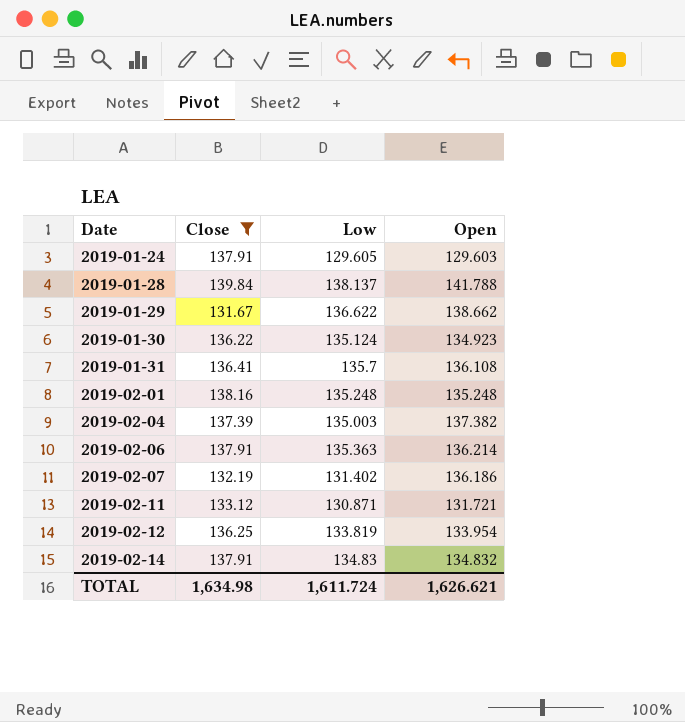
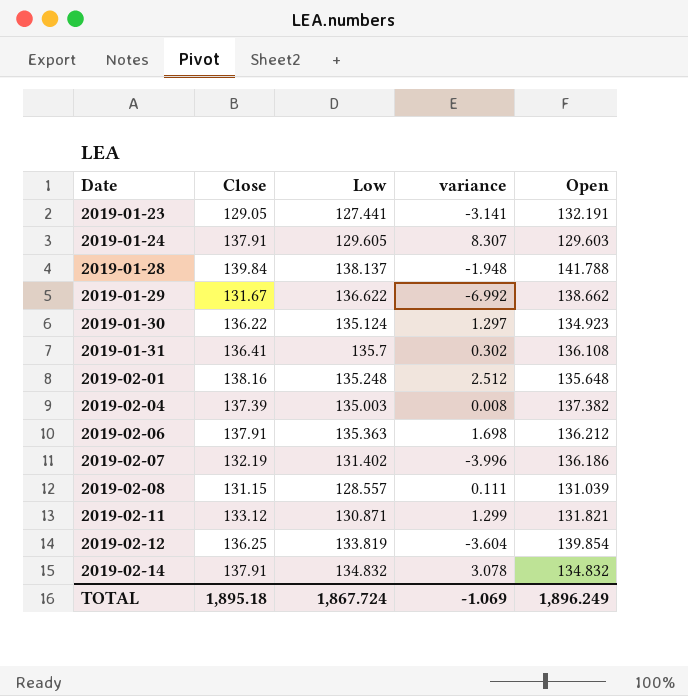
filter: Close >= 131.67 -> none
column variance | formula: none -> [Close] - [Open]
2019-02-01 | Open: 135.248 -> 135.648
2019-02-06 | Open: 136.214 -> 136.212
2019-02-11 | Open: 131.721 -> 131.821
2019-02-12 | Open: 133.954 -> 139.854
2019-02-14 | Low: 134.83 -> 134.832
TOTAL | Close: 1,634.98 -> 1,895.18
TOTAL | Low: 1,611.724 -> 1,867.724
TOTAL | Open: 1,626.621 -> 1,896.249

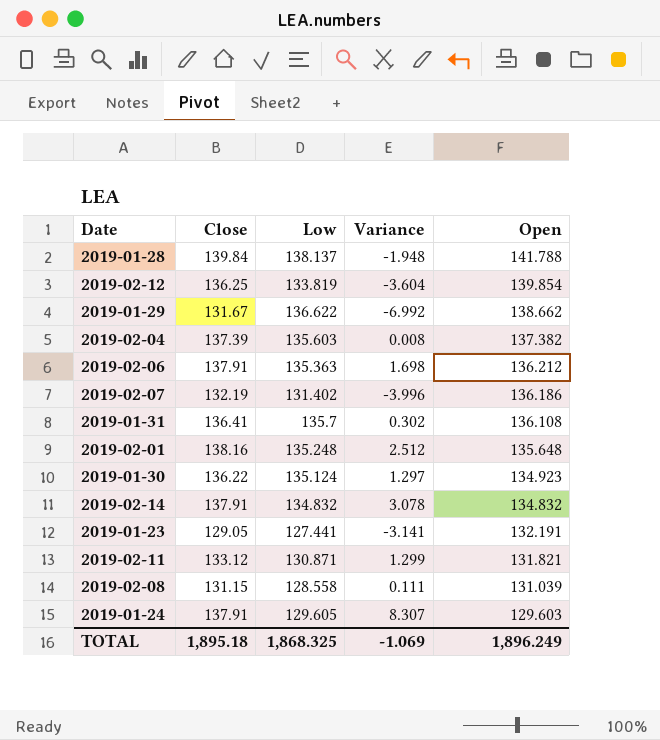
row order: Date ascending -> Open descending
column name: variance -> Variance
2019-02-04 | Low: 135.003 -> 135.603
2019-02-08 | Low: 128.557 -> 128.558
TOTAL | Low: 1,867.724 -> 1,868.325

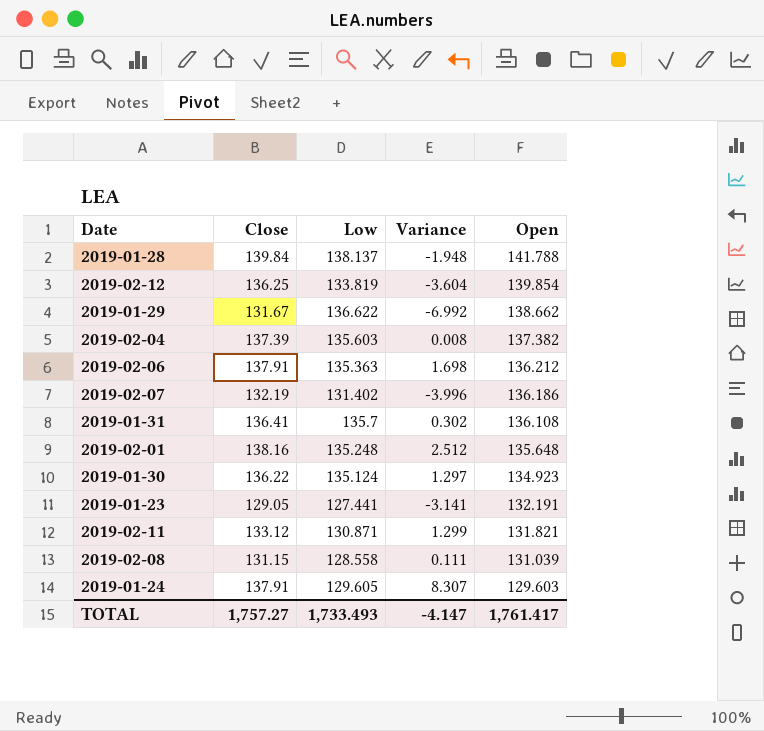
row 2019-02-14: 137.91 | 134.832 | 3.078 | 134.832 -> none
TOTAL | Close: 1,895.18 -> 1,757.27
TOTAL | Low: 1,868.325 -> 1,733.493
TOTAL | Variance: -1.069 -> -4.147
TOTAL | Open: 1,896.249 -> 1,761.417

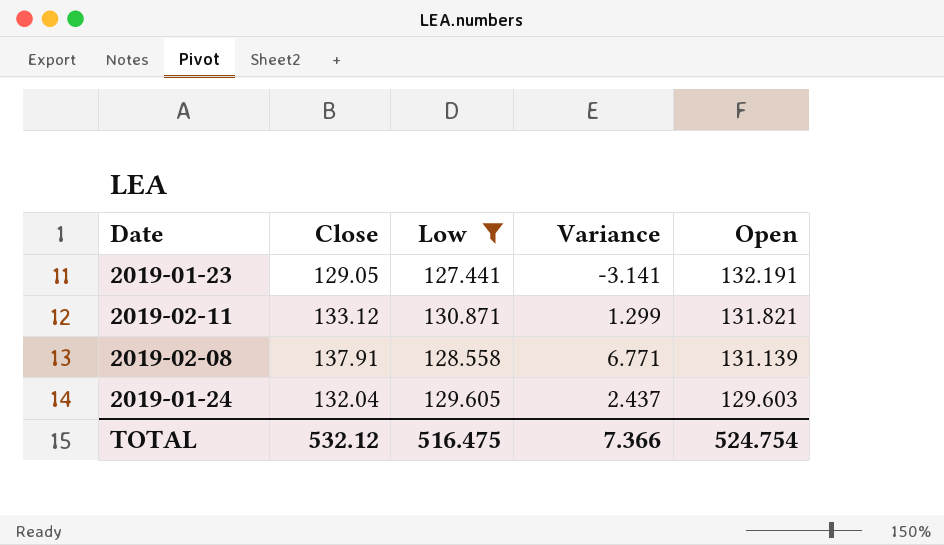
filter: none -> Low <= 130.871
2019-02-08 | Close: 131.15 -> 137.91
2019-02-08 | Variance: 0.111 -> 6.771
2019-02-08 | Open: 131.039 -> 131.139
2019-01-24 | Close: 137.91 -> 132.04
2019-01-24 | Variance: 8.307 -> 2.437
TOTAL | Close: 1,757.27 -> 532.12
TOTAL | Low: 1,733.493 -> 516.475
TOTAL | Variance: -4.147 -> 7.366
TOTAL | Open: 1,761.417 -> 524.754

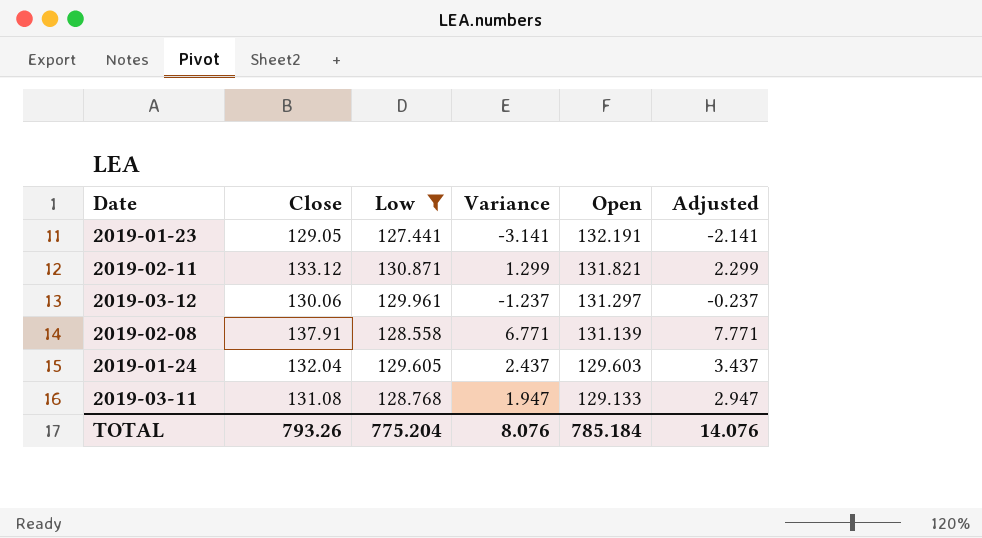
column Adjusted | formula: none -> [Variance] + 1
row 2019-03-12: none -> 130.06 | 129.961 | -1.237 | 131.297 | -0.237
row 2019-03-11: none -> 131.08 | 128.768 | 1.947 | 129.133 | 2.947
TOTAL | Close: 532.12 -> 793.26
TOTAL | Low: 516.475 -> 775.204
TOTAL | Variance: 7.366 -> 8.076
TOTAL | Open: 524.754 -> 785.184

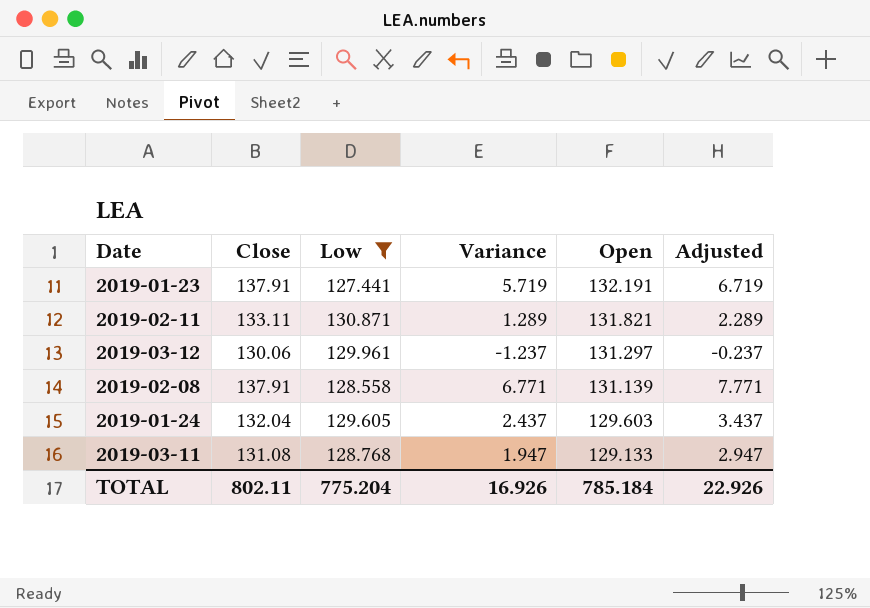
2019-01-23 | Close: 129.05 -> 137.91
2019-01-23 | Variance: -3.141 -> 5.719
2019-01-23 | Adjusted: -2.141 -> 6.719
2019-02-11 | Close: 133.12 -> 133.11
2019-02-11 | Variance: 1.299 -> 1.289
2019-02-11 | Adjusted: 2.299 -> 2.289
TOTAL | Close: 793.26 -> 802.11
TOTAL | Variance: 8.076 -> 16.926
TOTAL | Adjusted: 14.076 -> 22.926

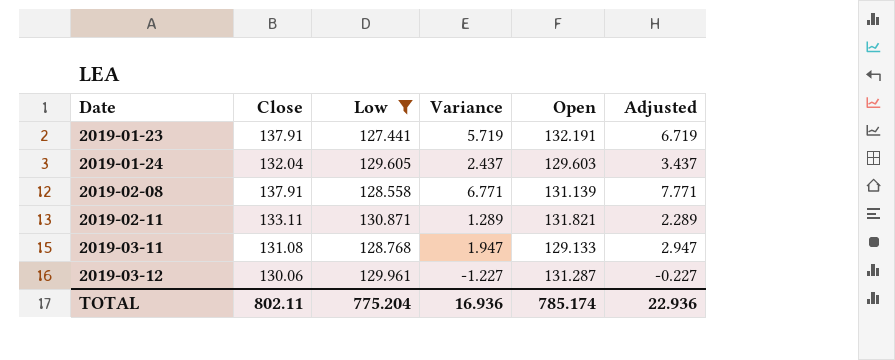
row order: Open descending -> Date ascending
2019-03-12 | Variance: -1.237 -> -1.227
2019-03-12 | Open: 131.297 -> 131.287
2019-03-12 | Adjusted: -0.237 -> -0.227
TOTAL | Variance: 16.926 -> 16.936
TOTAL | Open: 785.184 -> 785.174
TOTAL | Adjusted: 22.926 -> 22.936

